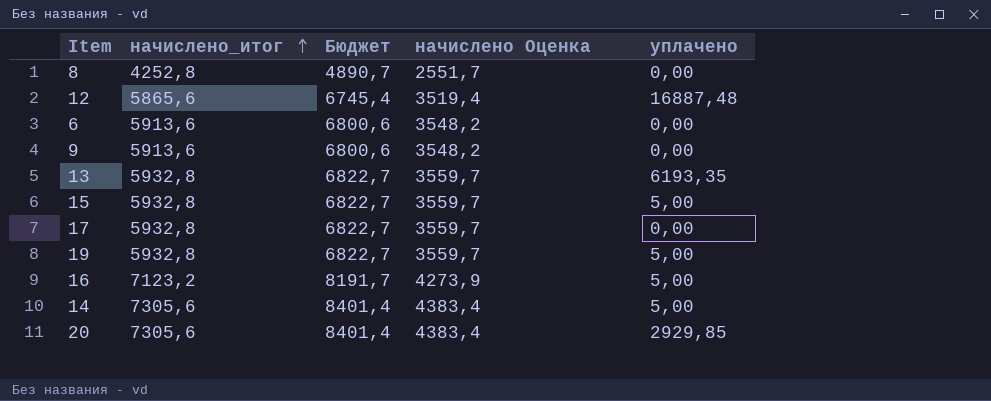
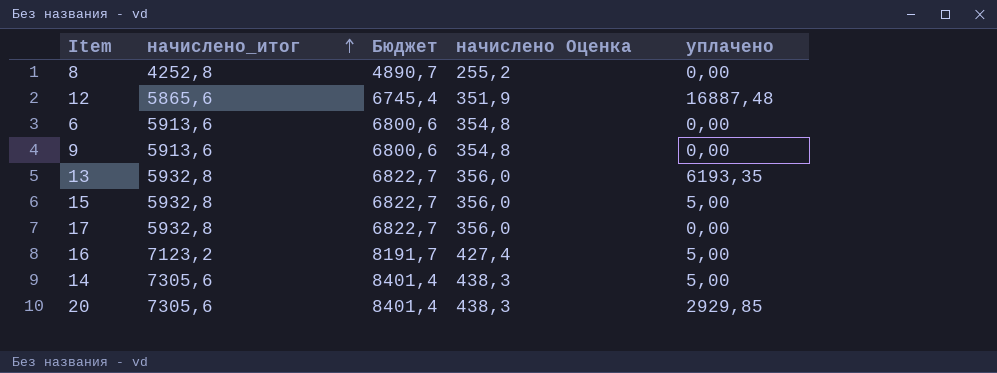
column начислено Оценка | formula: [начислено_итог] * 0,6 -> [начислено_итог] * 0,06
row 19: 5932,8 | 6822,7 | 3559,7 | 5,00 -> none

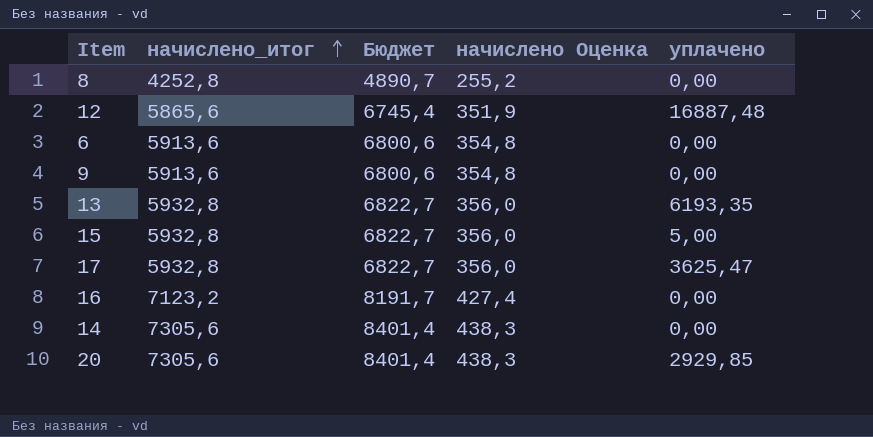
17 | уплачено: 0,00 -> 3625,47
16 | уплачено: 5,00 -> 0,00
14 | уплачено: 5,00 -> 0,00

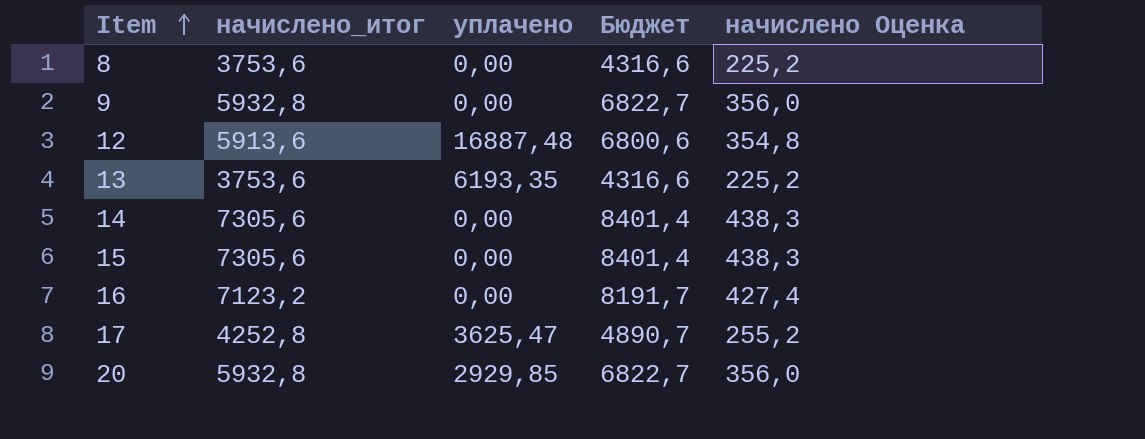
row order: начислено_итог ascending -> Item ascending
column уплачено | position: 5 -> 3
row 6: 5913,6 | 6800,6 | 354,8 | 0,00 -> none
8 | начислено_итог: 4252,8 -> 3753,6
8 | Бюджет: 4890,7 -> 4316,6
8 | начислено Оценка: 255,2 -> 225,2
9 | начислено_итог: 5913,6 -> 5932,8
9 | Бюджет: 6800,6 -> 6822,7
9 | начислено Оценка: 354,8 -> 356,0
12 | начислено_итог: 5865,6 -> 5913,6
12 | Бюджет: 6745,4 -> 6800,6
12 | начислено Оценка: 351,9 -> 354,8
13 | начислено_итог: 5932,8 -> 3753,6
13 | Бюджет: 6822,7 -> 4316,6
13 | начислено Оценка: 356,0 -> 225,2
15 | начислено_итог: 5932,8 -> 7305,6
15 | уплачено: 5,00 -> 0,00
15 | Бюджет: 6822,7 -> 8401,4
15 | начислено Оценка: 356,0 -> 438,3
17 | начислено_итог: 5932,8 -> 4252,8
17 | Бюджет: 6822,7 -> 4890,7
17 | начислено Оценка: 356,0 -> 255,2
20 | начислено_итог: 7305,6 -> 5932,8
20 | Бюджет: 8401,4 -> 6822,7
20 | начислено Оценка: 438,3 -> 356,0

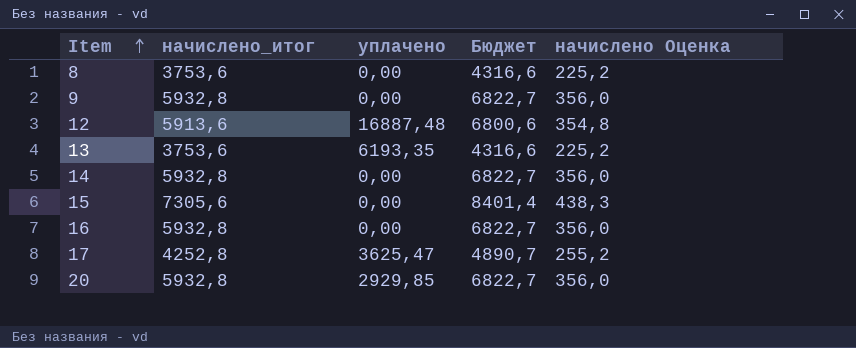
14 | начислено_итог: 7305,6 -> 5932,8
14 | Бюджет: 8401,4 -> 6822,7
14 | начислено Оценка: 438,3 -> 356,0
16 | начислено_итог: 7123,2 -> 5932,8
16 | Бюджет: 8191,7 -> 6822,7
16 | начислено Оценка: 427,4 -> 356,0

